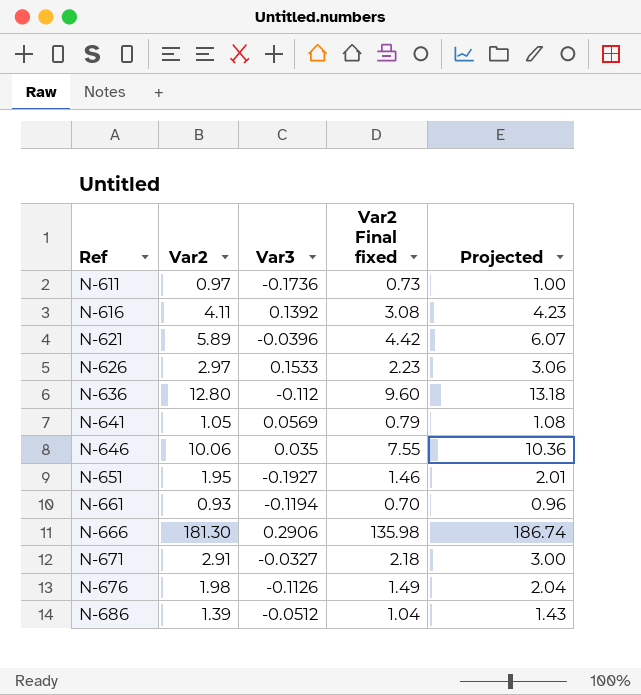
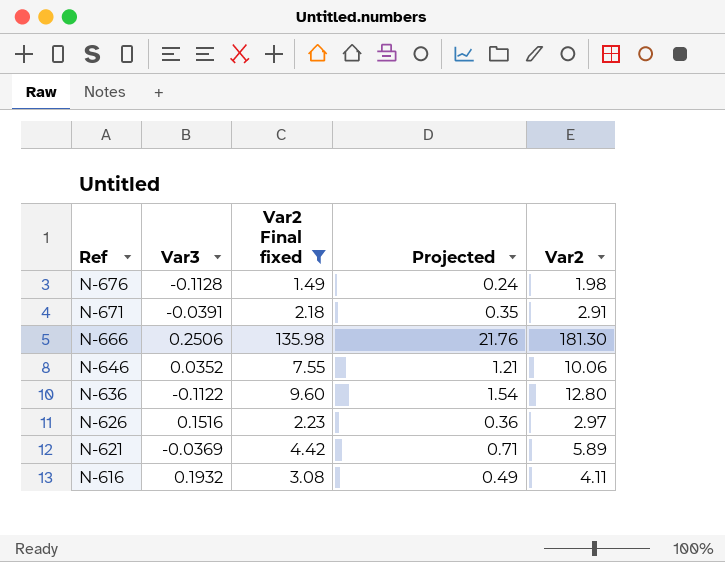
filter: none -> Var2 Final fixed >= 1.49
row order: Ref ascending -> Ref descending
column Projected | formula: [Var2] * 1.03 -> [Var2] * 0.12
column Var2 | position: 2 -> 5
N-676 | Var3: -0.1126 -> -0.1128
N-671 | Var3: -0.0327 -> -0.0391
N-666 | Var3: 0.2906 -> 0.2506
N-646 | Var3: 0.035 -> 0.0352
N-636 | Var3: -0.112 -> -0.1122
N-626 | Var3: 0.1533 -> 0.1516
N-621 | Var3: -0.0396 -> -0.0369
N-616 | Var3: 0.1392 -> 0.1932

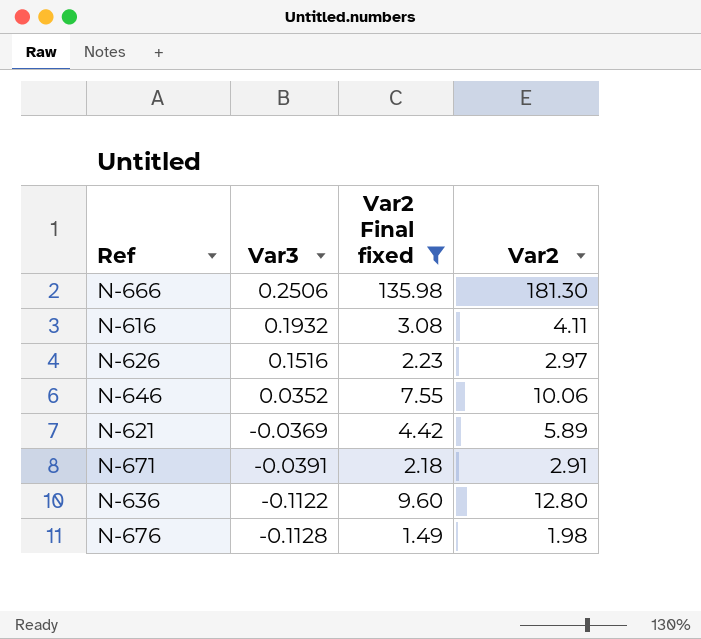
row order: Ref descending -> Var3 descending
column Projected | formula: [Var2] * 0.12 -> none

